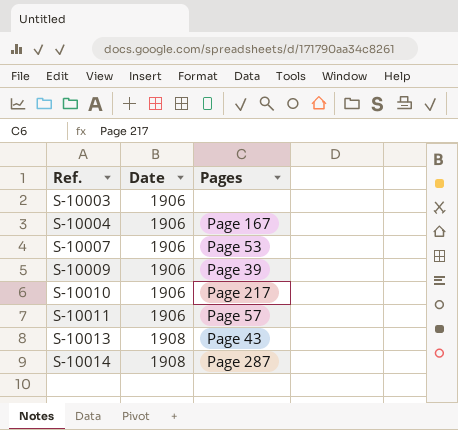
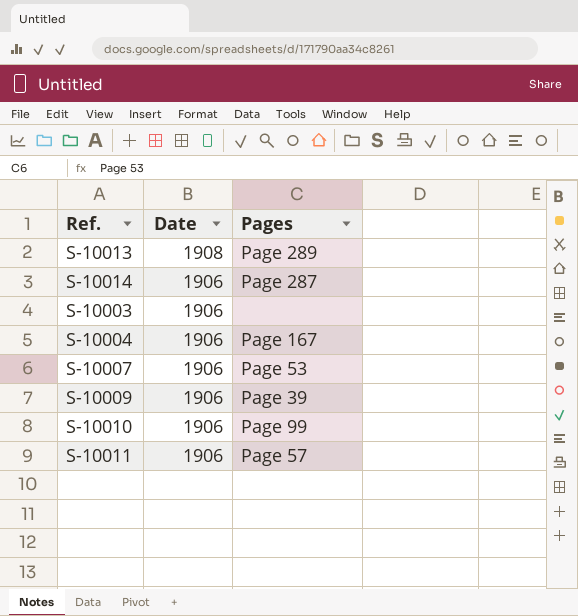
row order: Ref. ascending -> Date descending
S-10013 | Pages: Page 43 -> Page 289
S-10014 | Date: 1908 -> 1906
S-10010 | Pages: Page 217 -> Page 99

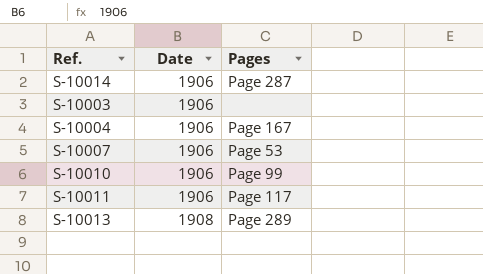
row order: Date descending -> Date ascending
row S-10009: 1906 | Page 39 -> none
S-10011 | Pages: Page 57 -> Page 117

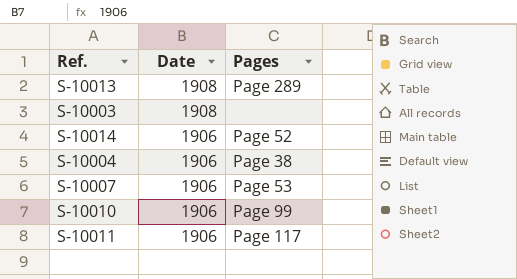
row order: Date ascending -> Date descending
S-10003 | Date: 1906 -> 1908
S-10014 | Pages: Page 287 -> Page 52
S-10004 | Pages: Page 167 -> Page 38

